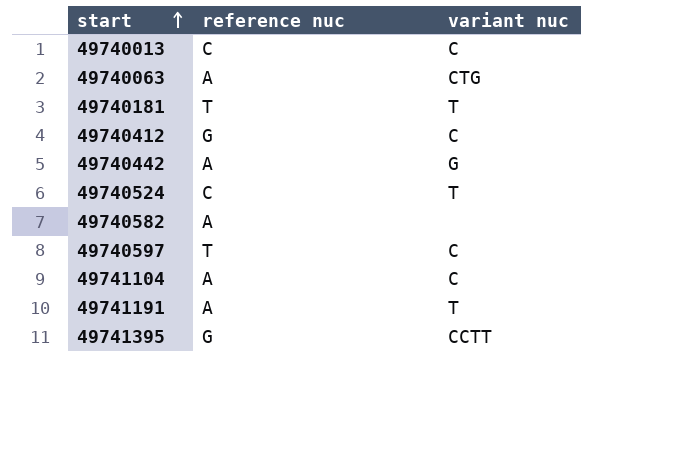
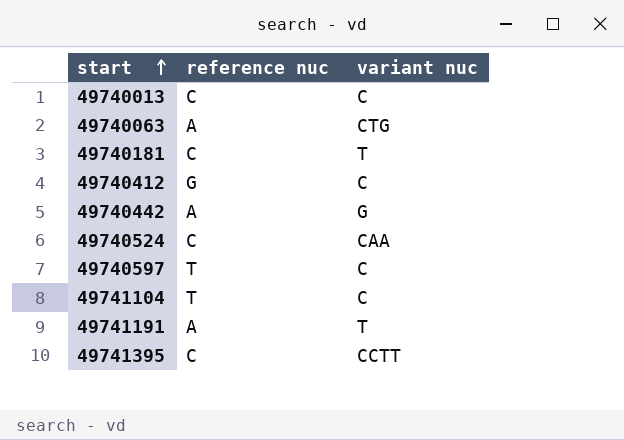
row 49740582: A | none -> none
49740181 | reference nuc: T -> C
49740524 | variant nuc: T -> CAA
49741104 | reference nuc: A -> T
49741395 | reference nuc: G -> C

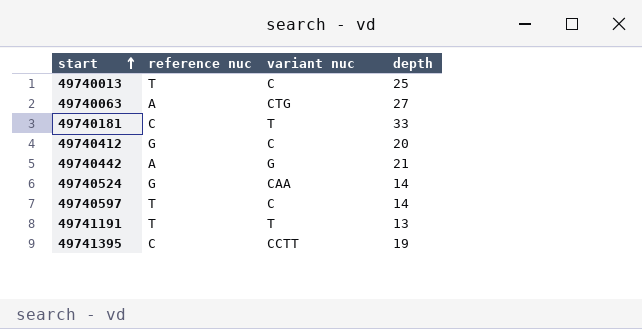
column depth | position: none -> 4
row 49741104: T | C -> none
49740013 | reference nuc: C -> T
49740524 | reference nuc: C -> G
49741191 | reference nuc: A -> T

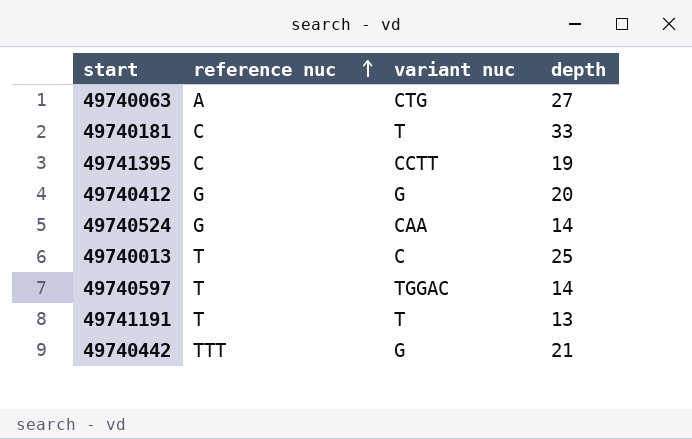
row order: start ascending -> reference nuc ascending
49740412 | variant nuc: C -> G
49740597 | variant nuc: C -> TGGAC
49740442 | reference nuc: A -> TTT

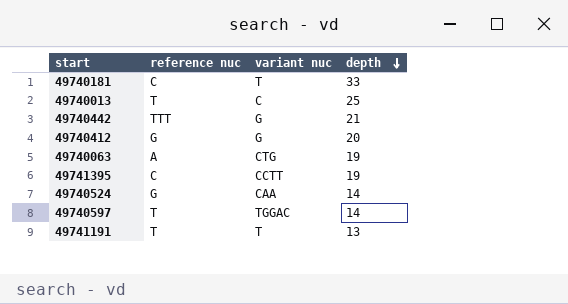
row order: reference nuc ascending -> depth descending
49740063 | depth: 27 -> 19

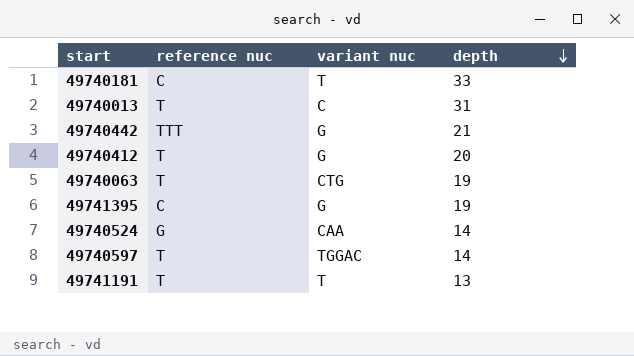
49740013 | depth: 25 -> 31
49740412 | reference nuc: G -> T
49740063 | reference nuc: A -> T
49741395 | variant nuc: CCTT -> G

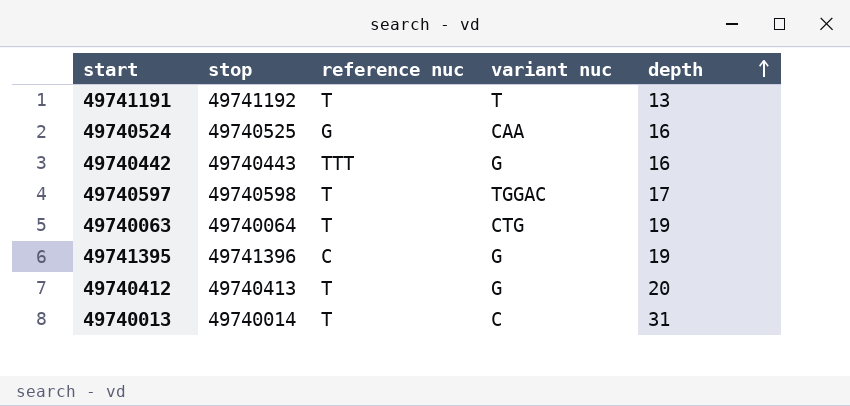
row order: depth descending -> depth ascending
column stop | position: none -> 2
row 49740181: C | T | 33 -> none
49740524 | depth: 14 -> 16
49740442 | depth: 21 -> 16
49740597 | depth: 14 -> 17

